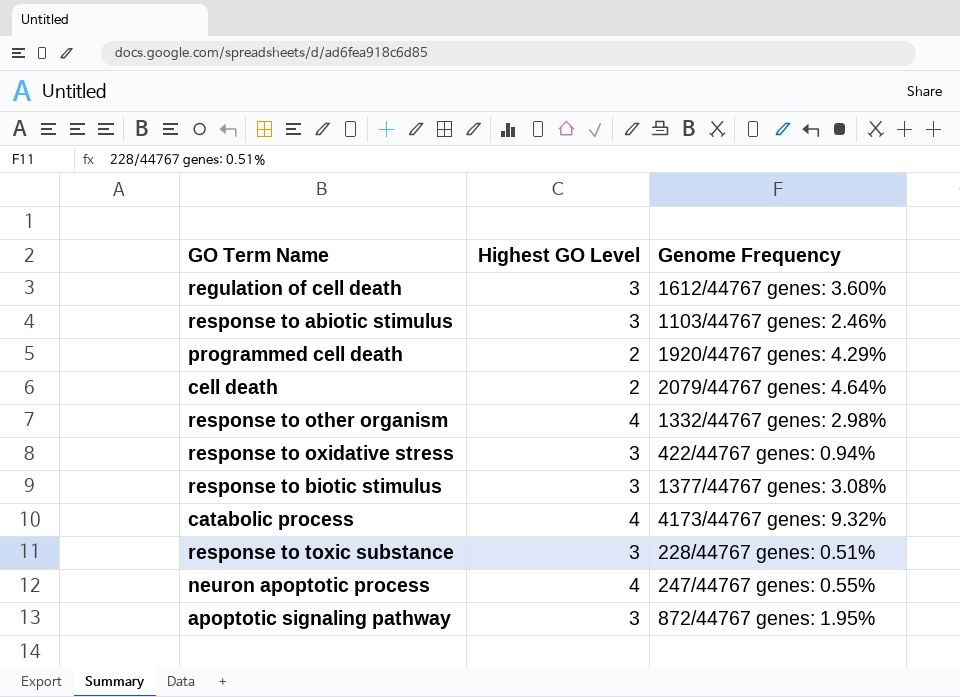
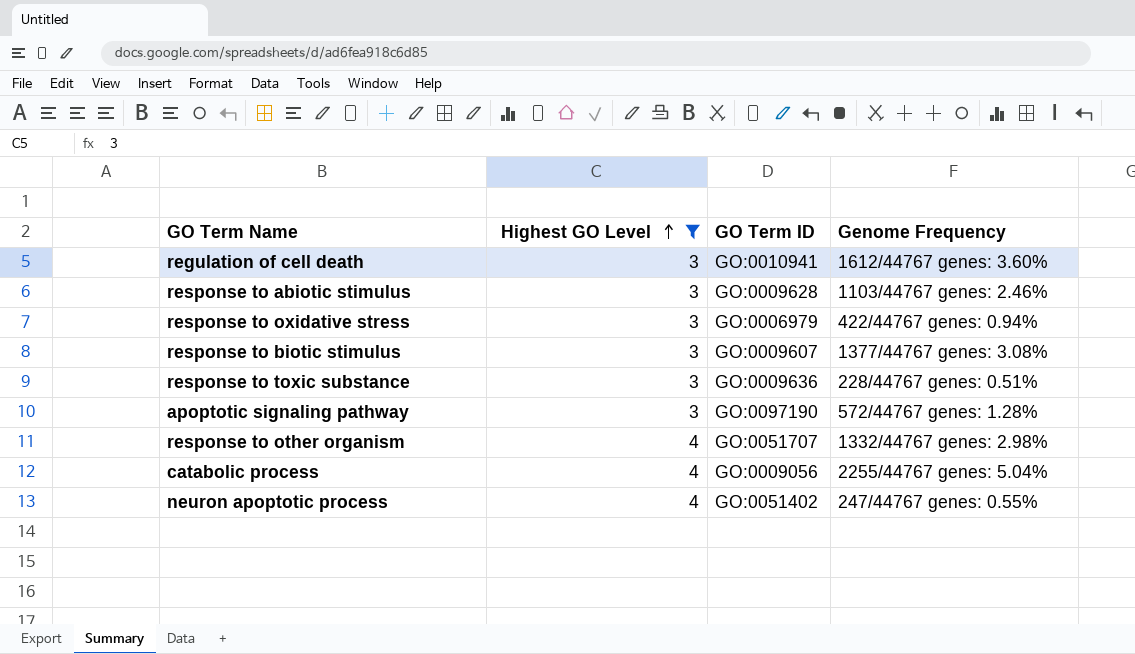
filter: none -> Highest GO Level != 2
row order: none -> Highest GO Level ascending
column GO Term ID | position: none -> 3
apoptotic signaling pathway | Genome Frequency: 872/44767 genes: 1.95% -> 572/44767 genes: 1.28%
catabolic process | Genome Frequency: 4173/44767 genes: 9.32% -> 2255/44767 genes: 5.04%

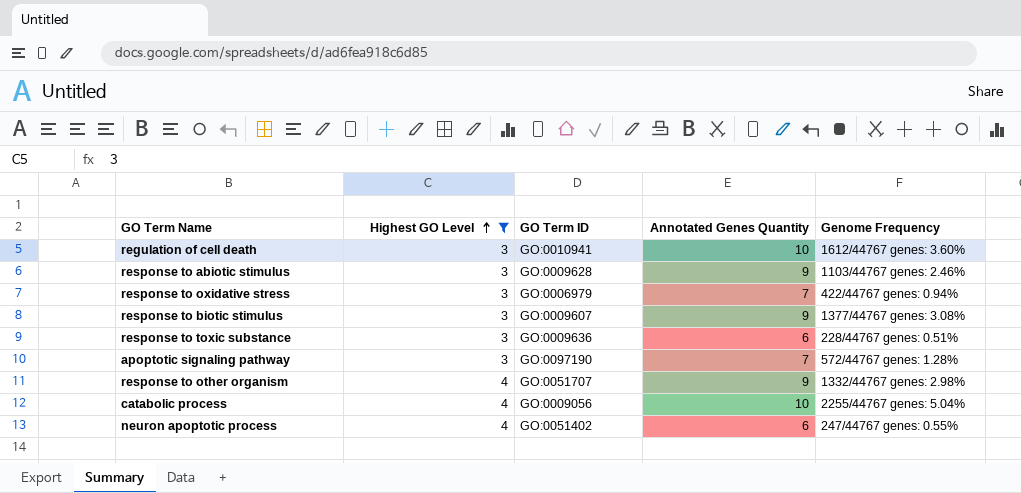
column Annotated Genes Quantity | position: none -> 4

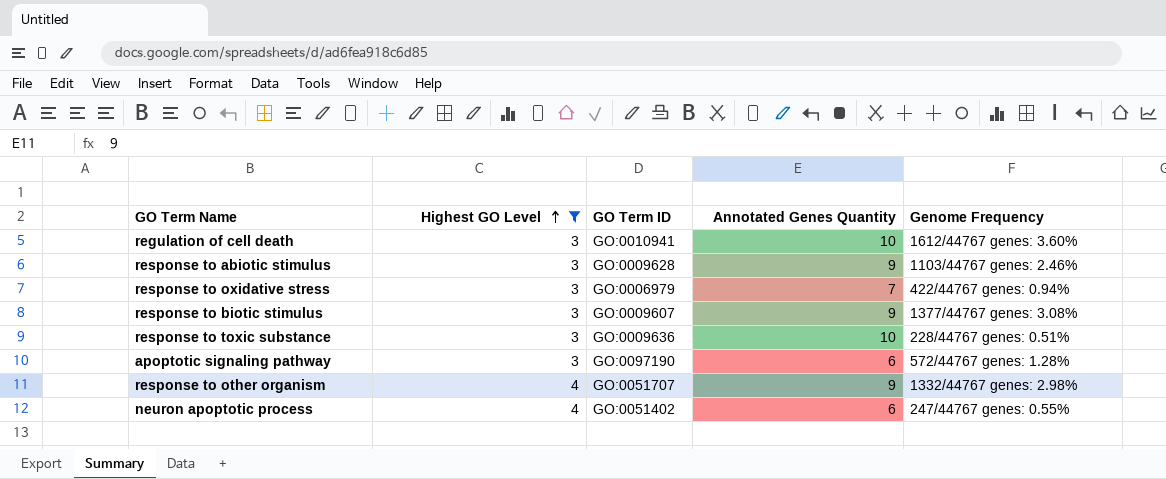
row catabolic process: 4 | GO:0009056 | 10 | 2255/44767 genes: 5.04% -> none
response to toxic substance | Annotated Genes Quantity: 6 -> 10
apoptotic signaling pathway | Annotated Genes Quantity: 7 -> 6

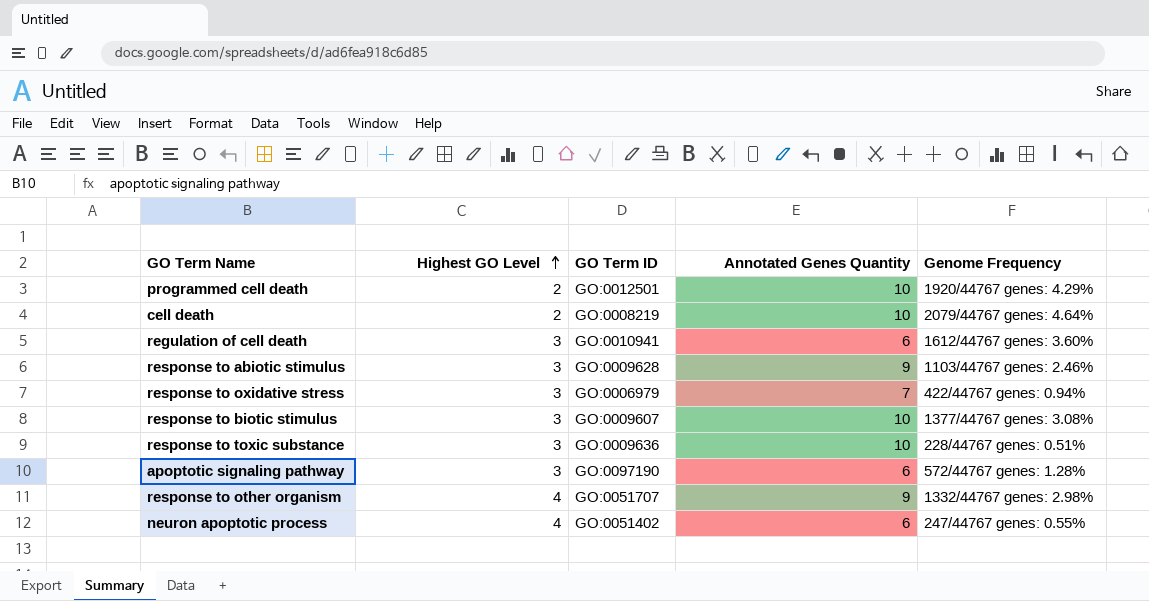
filter: Highest GO Level != 2 -> none
regulation of cell death | Annotated Genes Quantity: 10 -> 6
response to biotic stimulus | Annotated Genes Quantity: 9 -> 10

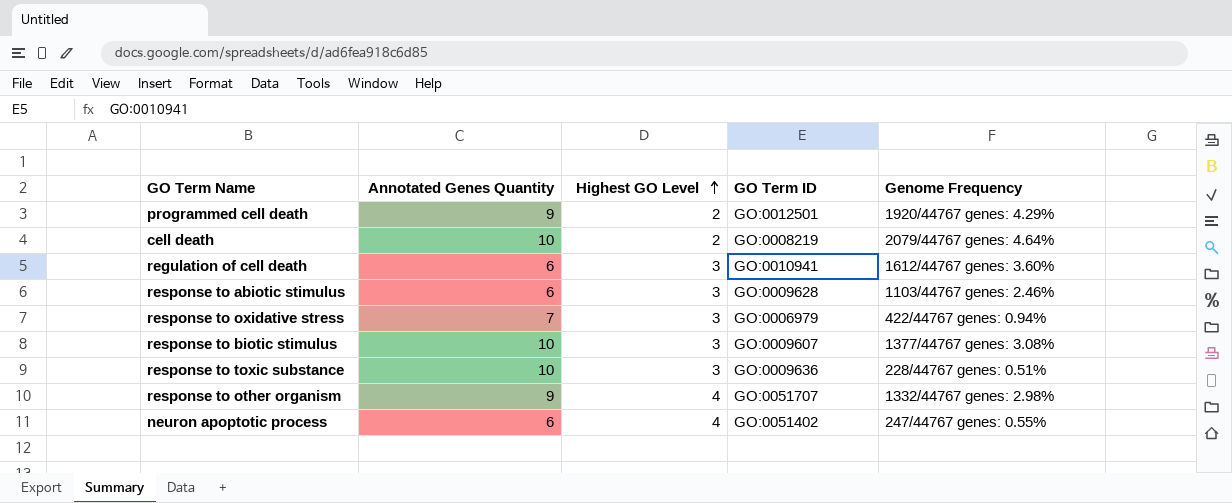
column Annotated Genes Quantity | position: 4 -> 2
row apoptotic signaling pathway: 3 | GO:0097190 | 6 | 572/44767 genes: 1.28% -> none
programmed cell death | Annotated Genes Quantity: 10 -> 9
response to abiotic stimulus | Annotated Genes Quantity: 9 -> 6

